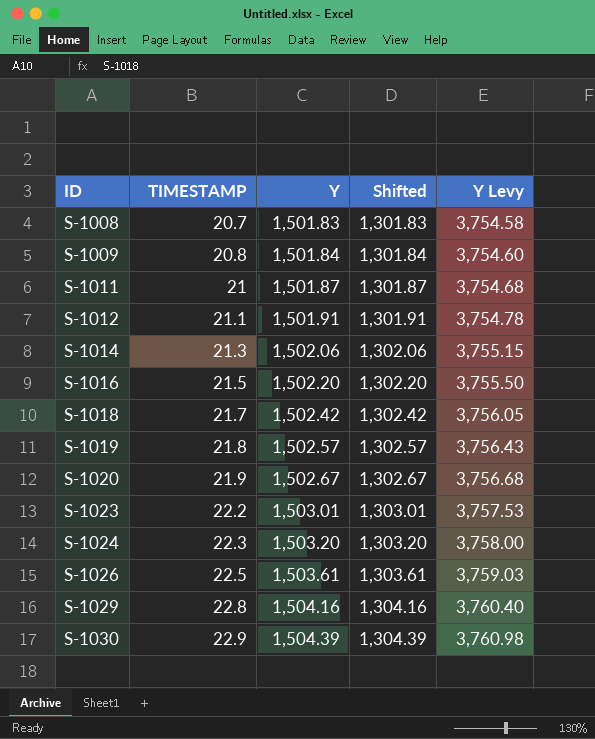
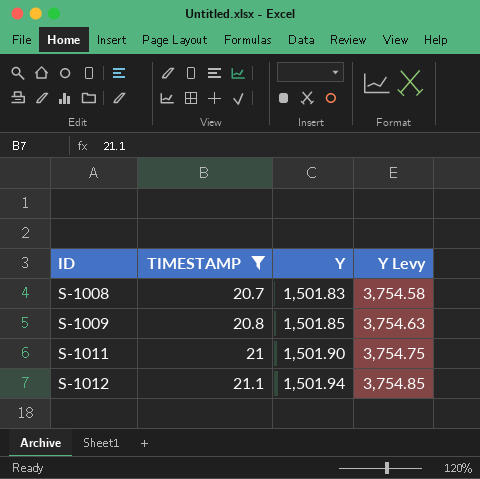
filter: none -> TIMESTAMP <= 21.1
column Shifted | formula: [Y] - 200 -> none
S-1009 | Y: 1,501.84 -> 1,501.85
S-1009 | Y Levy: 3,754.60 -> 3,754.63
S-1011 | Y: 1,501.87 -> 1,501.90
S-1011 | Y Levy: 3,754.68 -> 3,754.75
S-1012 | Y: 1,501.91 -> 1,501.94
S-1012 | Y Levy: 3,754.78 -> 3,754.85

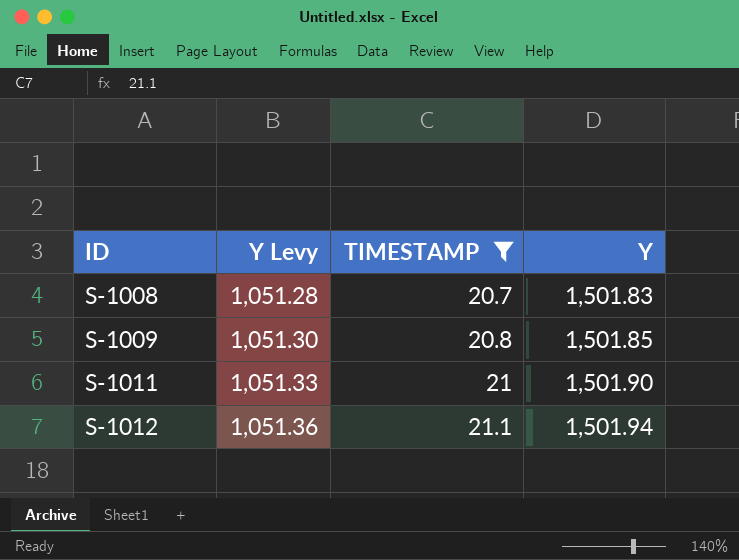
column Y Levy | formula: [Y] * 2.5 -> [Y] * 0.7
column Y Levy | position: 4 -> 2

